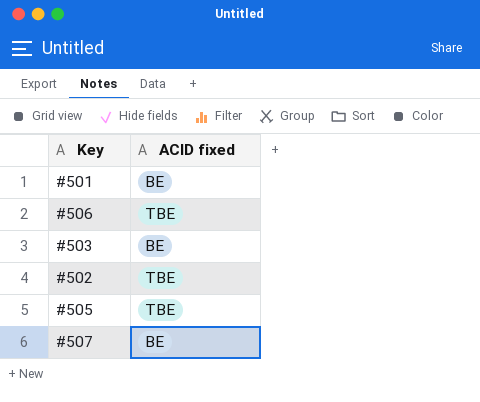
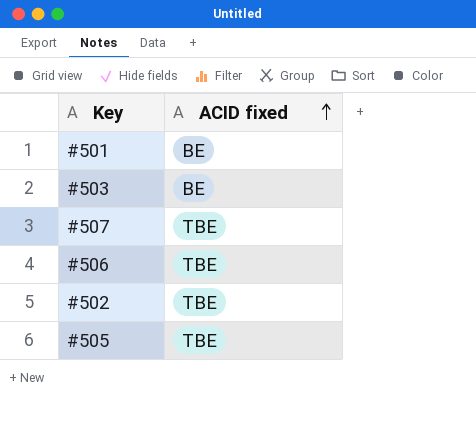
row order: none -> ACID fixed ascending
#507 | ACID fixed: BE -> TBE

